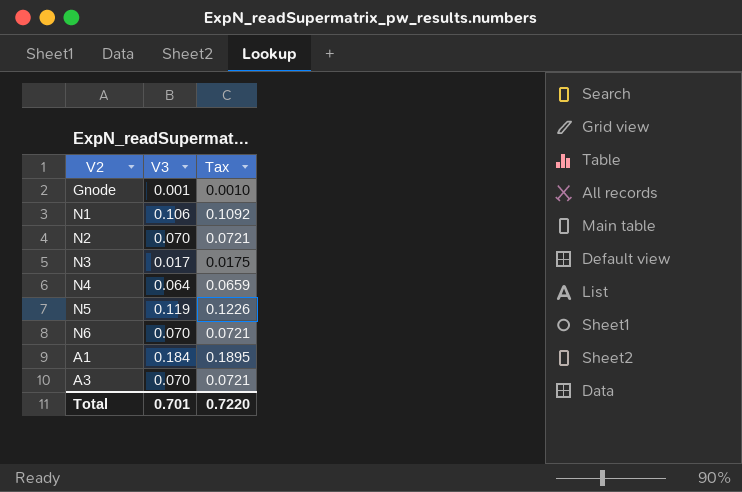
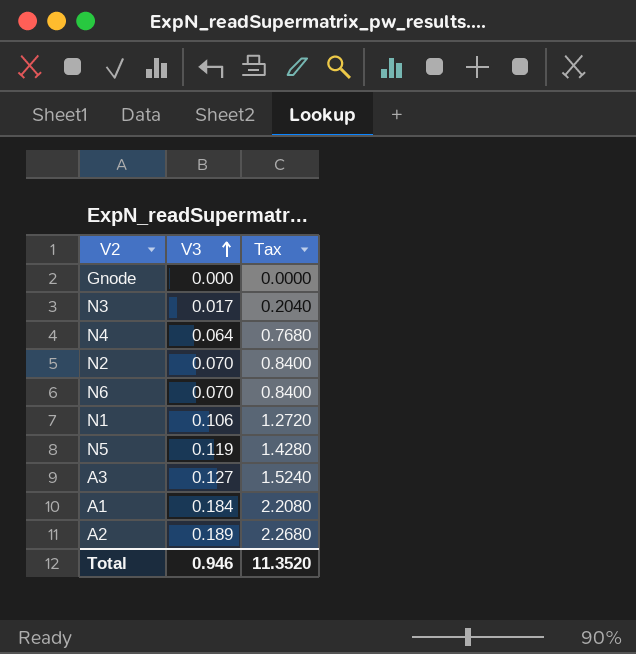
row order: none -> V3 ascending
column Tax | formula: [V3] * 1.03 -> [V3] * 12
Gnode | V3: 0.001 -> 0.000
A3 | V3: 0.070 -> 0.127
row A2: none -> 0.189 | 2.2680
Total | V3: 0.701 -> 0.946
Total | Tax: 0.7220 -> 11.3520

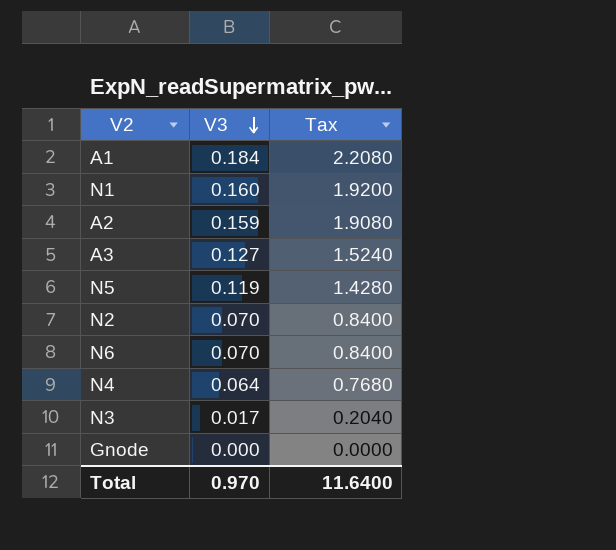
row order: V3 ascending -> V3 descending
N1 | V3: 0.106 -> 0.160
N1 | Tax: 1.2720 -> 1.9200
A2 | V3: 0.189 -> 0.159
A2 | Tax: 2.2680 -> 1.9080
Total | V3: 0.946 -> 0.970
Total | Tax: 11.3520 -> 11.6400

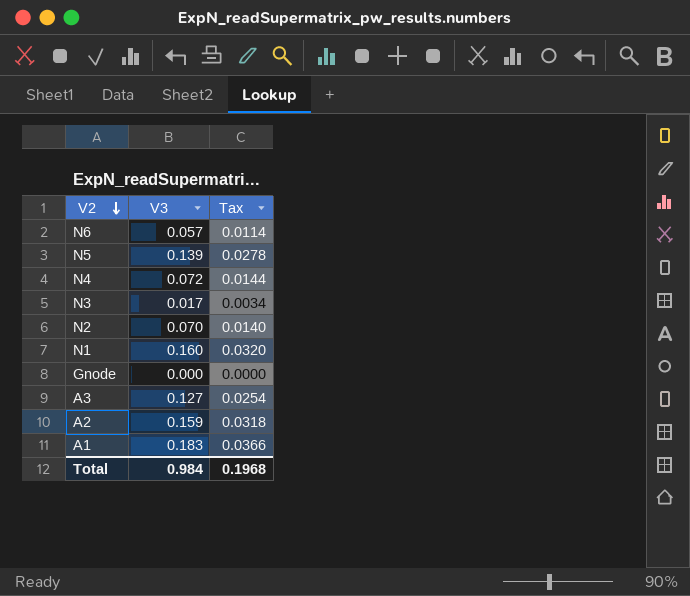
row order: V3 descending -> V2 descending
column Tax | formula: [V3] * 12 -> [V3] * 0.2
N6 | V3: 0.070 -> 0.057
N5 | V3: 0.119 -> 0.139
N4 | V3: 0.064 -> 0.072
A1 | V3: 0.184 -> 0.183
Total | V3: 0.970 -> 0.984
Total | Tax: 11.6400 -> 0.1968

